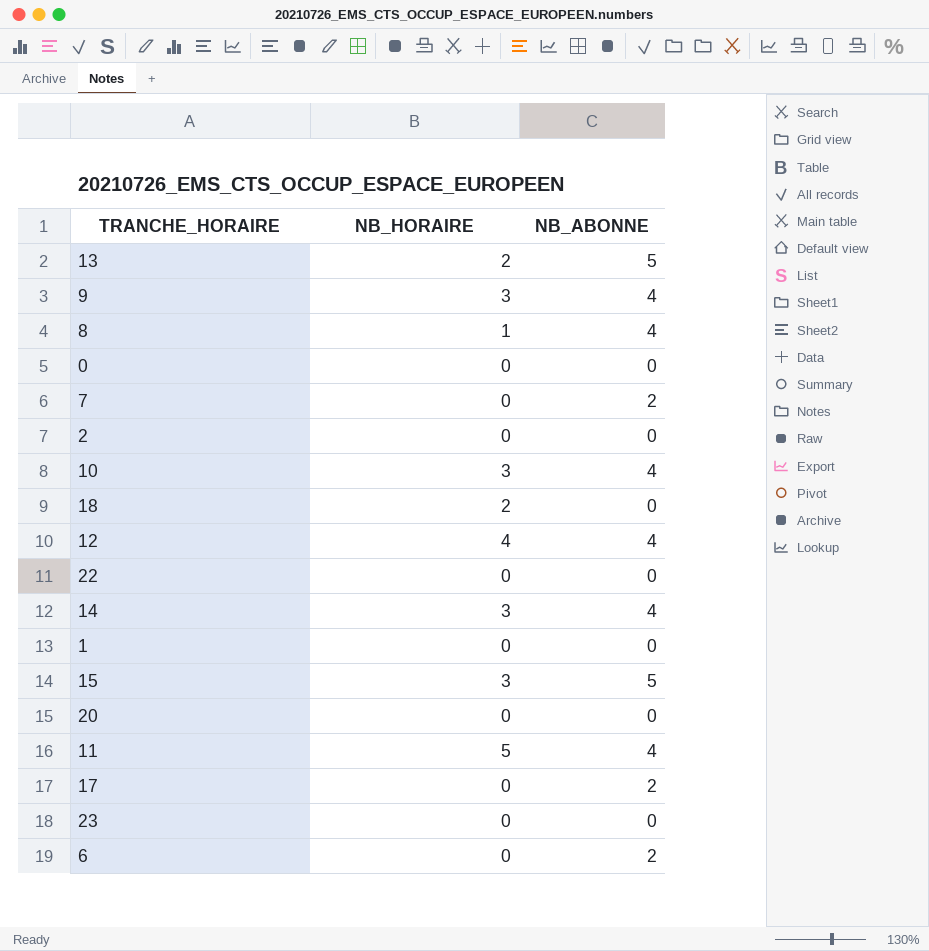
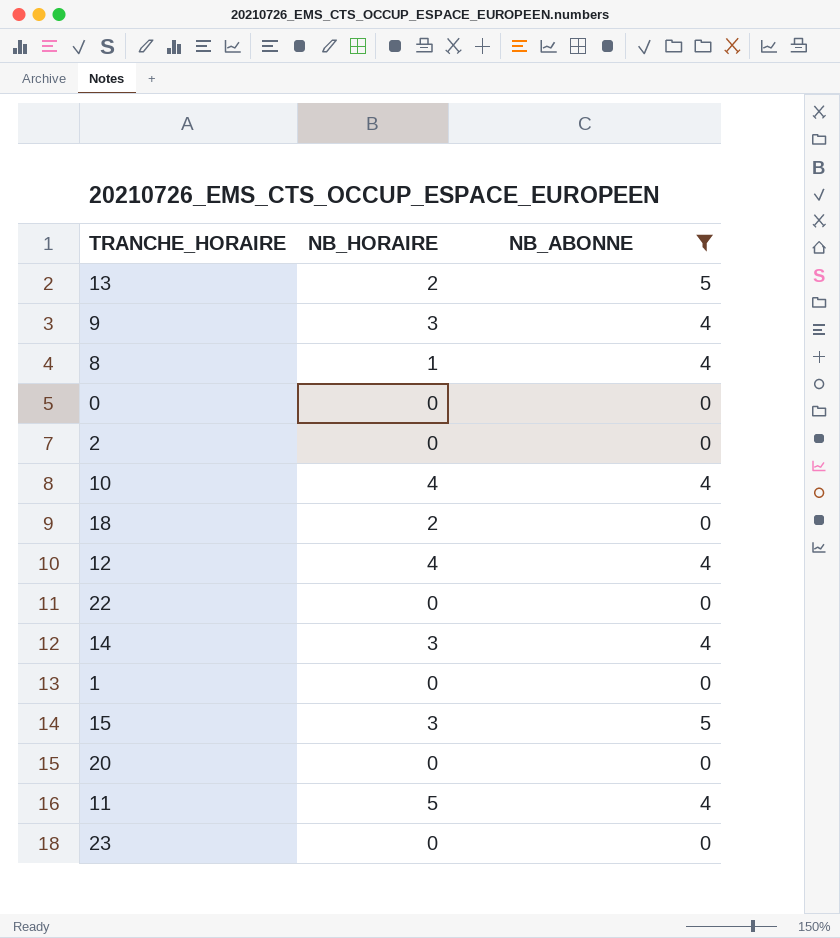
filter: none -> NB_ABONNE != 2
10 | NB_HORAIRE: 3 -> 4

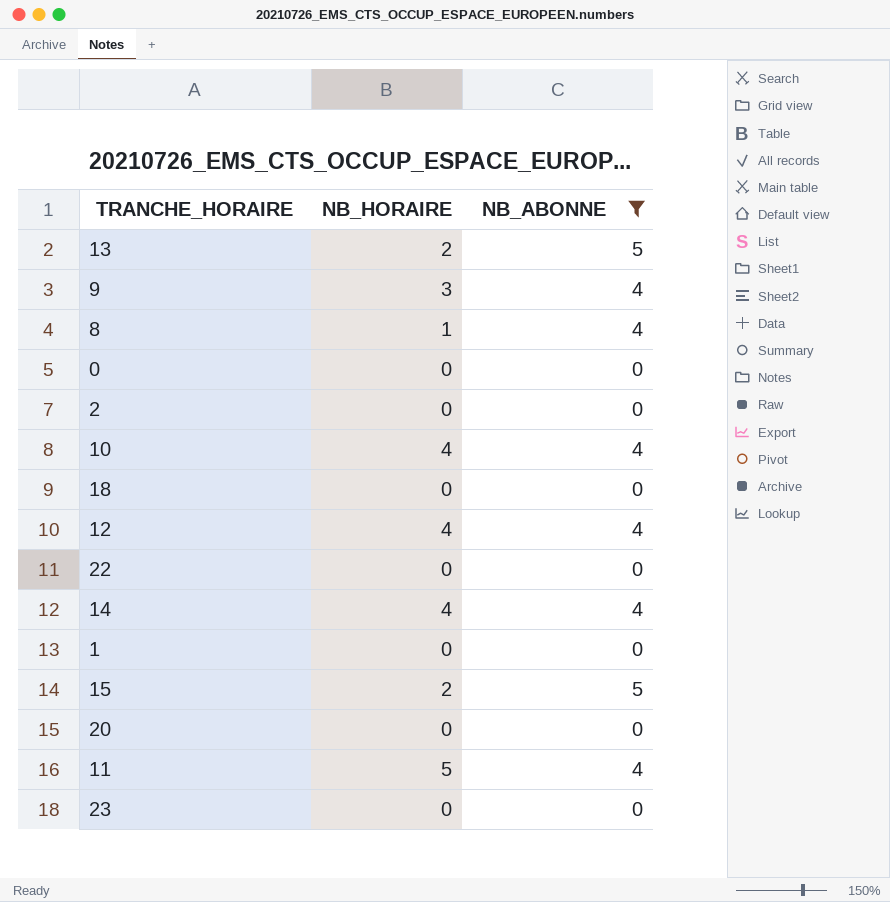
18 | NB_HORAIRE: 2 -> 0
14 | NB_HORAIRE: 3 -> 4
15 | NB_HORAIRE: 3 -> 2

